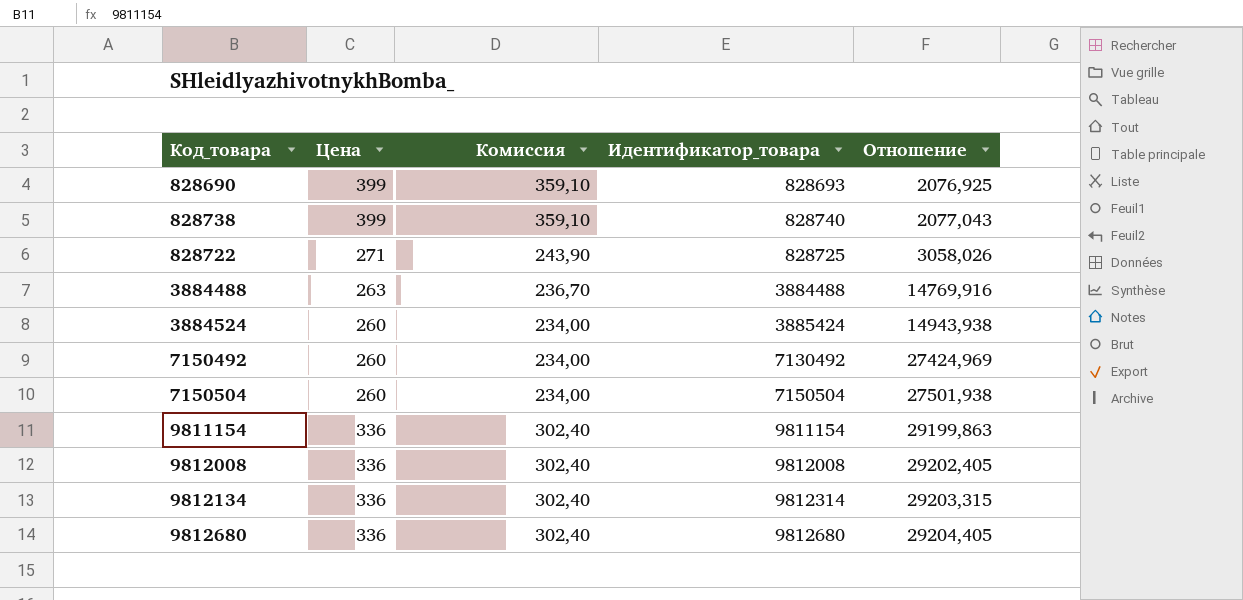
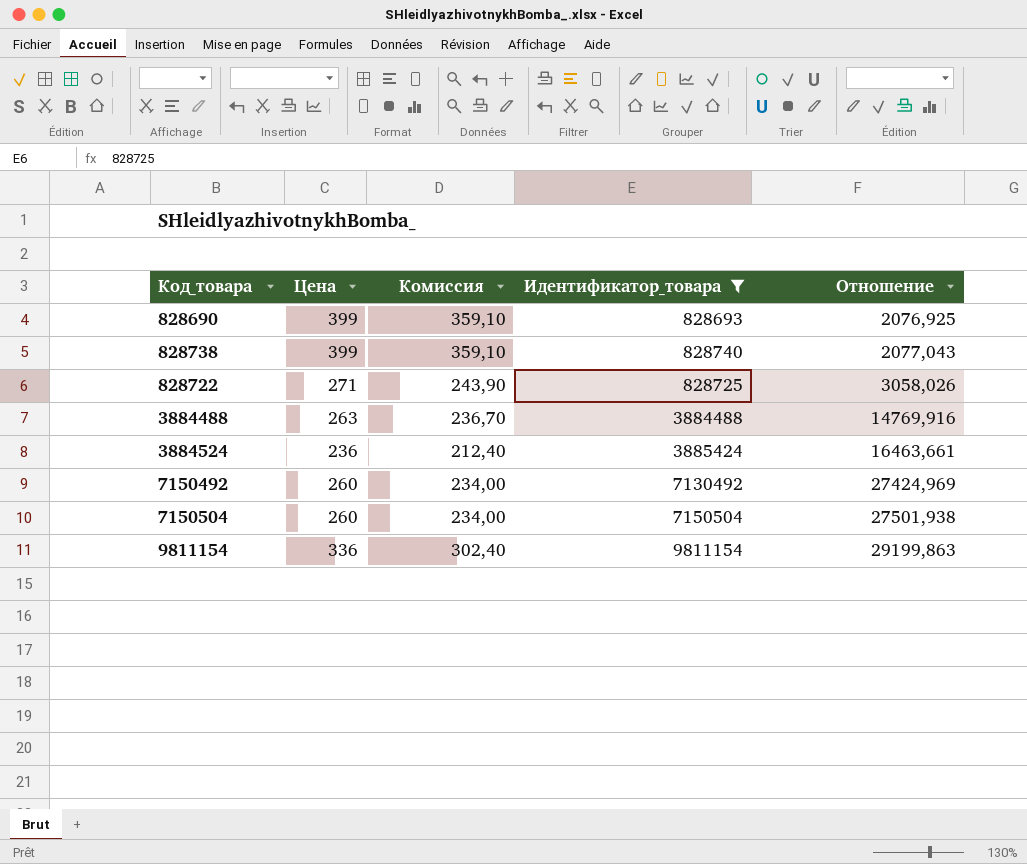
filter: none -> Идентификатор_товара <= 9811154
3884524 | Цена: 260 -> 236
3884524 | Комиссия: 234,00 -> 212,40
3884524 | Отношение: 14943,938 -> 16463,661

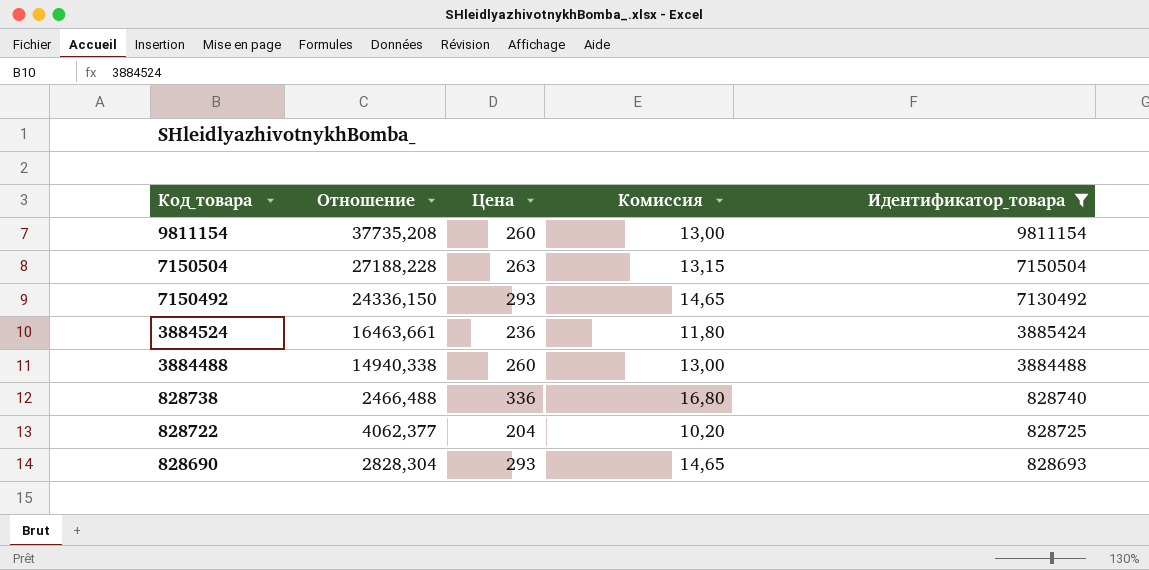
row order: Отношение ascending -> Код_товара descending
column Отношение | position: 5 -> 2
column Комиссия | formula: [Цена] * 0,9 -> [Цена] * 0,05
9811154 | Отношение: 29199,863 -> 37735,208
9811154 | Цена: 336 -> 260
7150504 | Отношение: 27501,938 -> 27188,228
7150504 | Цена: 260 -> 263
7150492 | Отношение: 27424,969 -> 24336,150
7150492 | Цена: 260 -> 293
3884488 | Отношение: 14769,916 -> 14940,338
3884488 | Цена: 263 -> 260
828738 | Отношение: 2077,043 -> 2466,488
828738 | Цена: 399 -> 336
828722 | Отношение: 3058,026 -> 4062,377
828722 | Цена: 271 -> 204
828690 | Отношение: 2076,925 -> 2828,304
828690 | Цена: 399 -> 293

